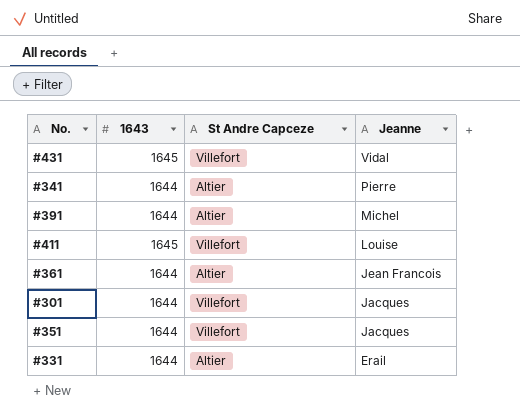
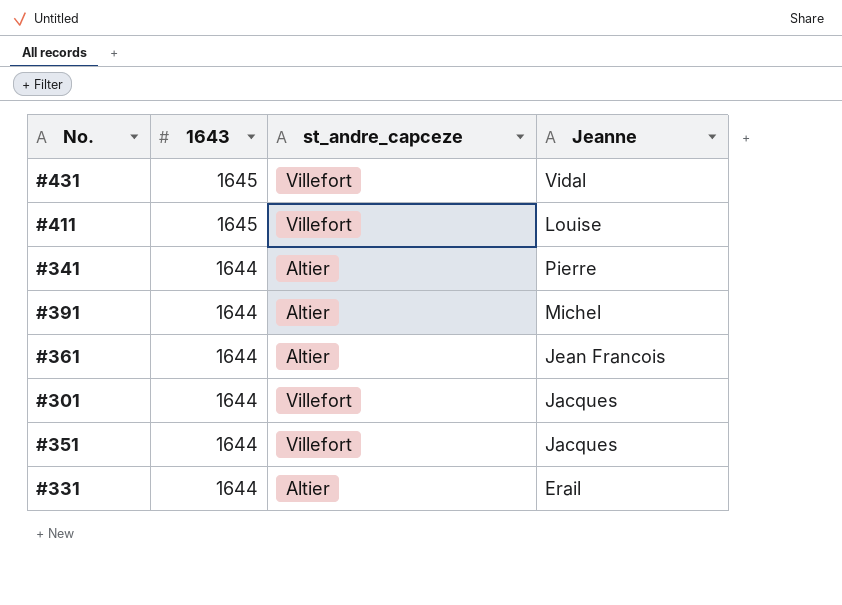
row order: Jeanne descending -> 1643 descending
column name: St Andre Capceze -> st_andre_capceze

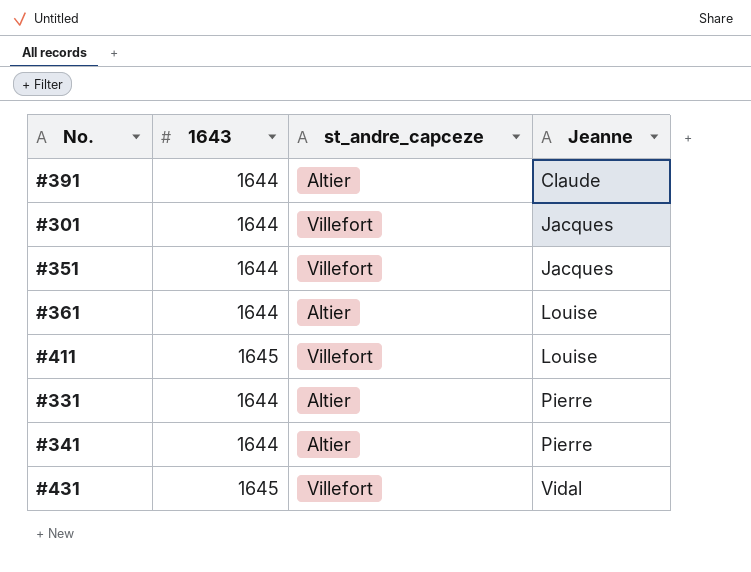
row order: 1643 descending -> Jeanne ascending
#391 | Jeanne: Michel -> Claude
#361 | Jeanne: Jean Francois -> Louise
#331 | Jeanne: Erail -> Pierre

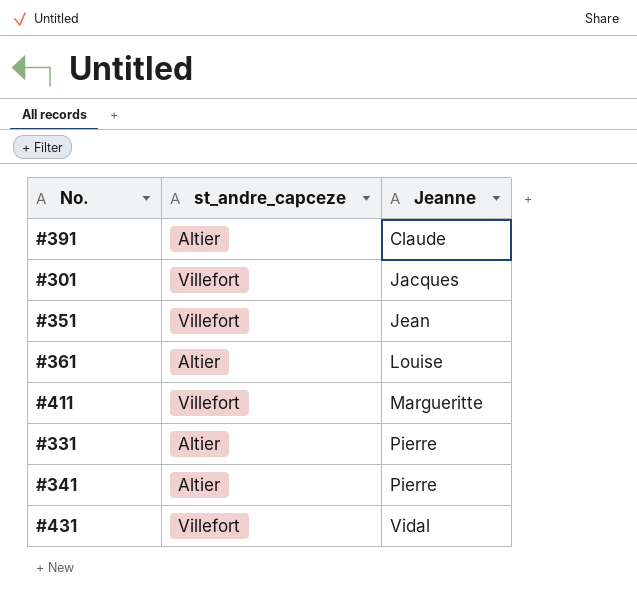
column 1643 | position: 2 -> none
#351 | Jeanne: Jacques -> Jean
#411 | Jeanne: Louise -> Margueritte

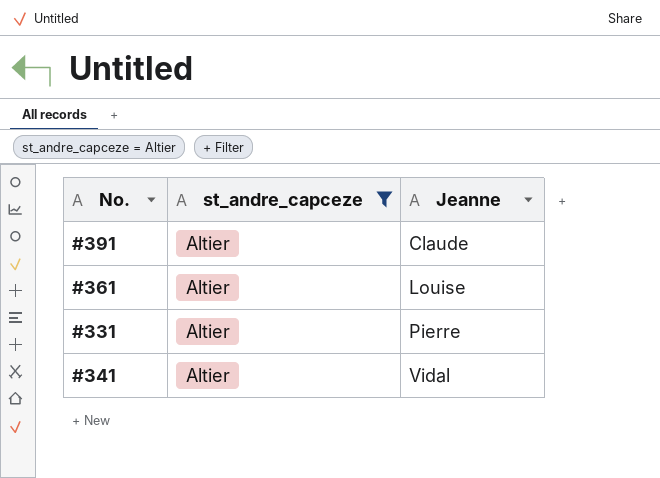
filter: none -> st_andre_capceze = Altier
#341 | Jeanne: Pierre -> Vidal

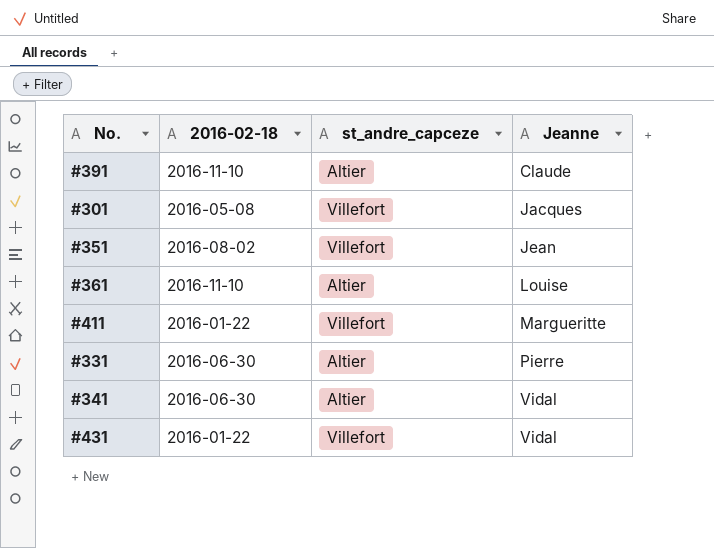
filter: st_andre_capceze = Altier -> none
column 2016-02-18 | position: none -> 2

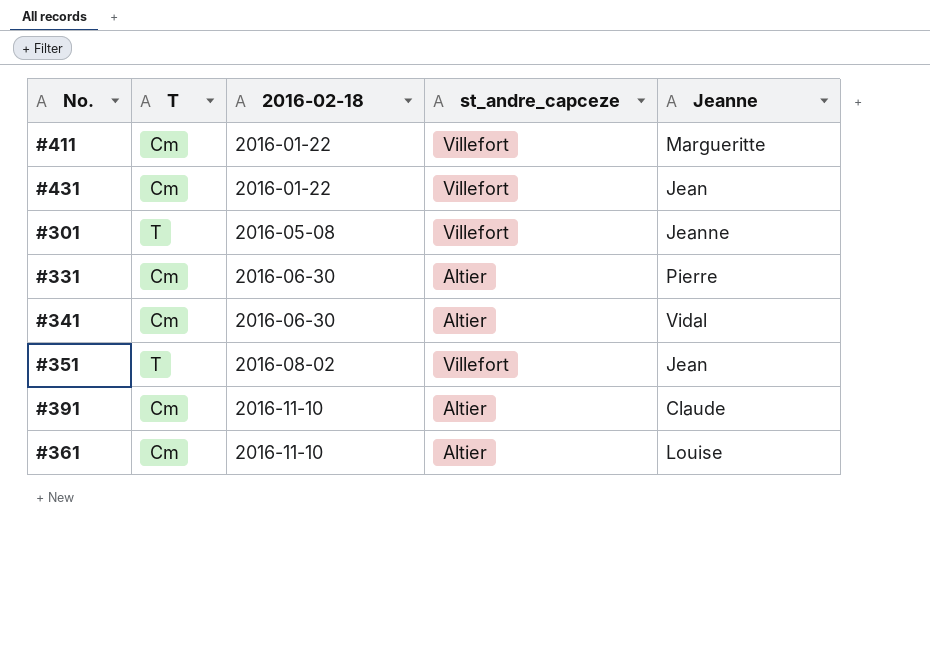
row order: Jeanne ascending -> 2016-02-18 ascending
column T | position: none -> 2
#431 | Jeanne: Vidal -> Jean
#301 | Jeanne: Jacques -> Jeanne

